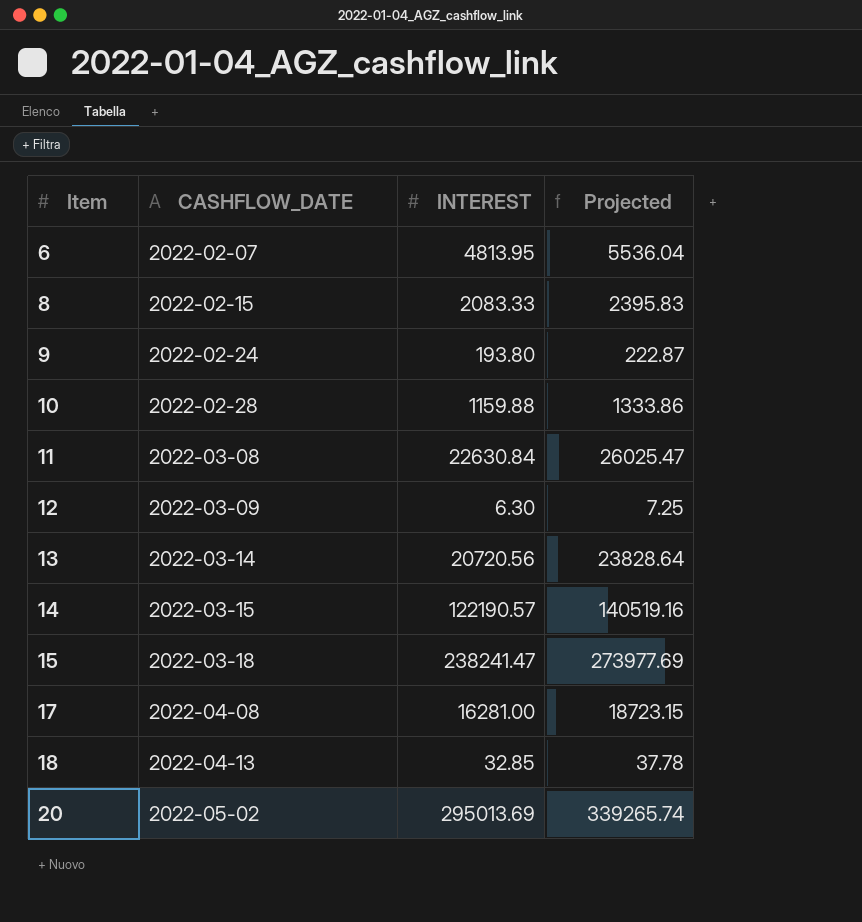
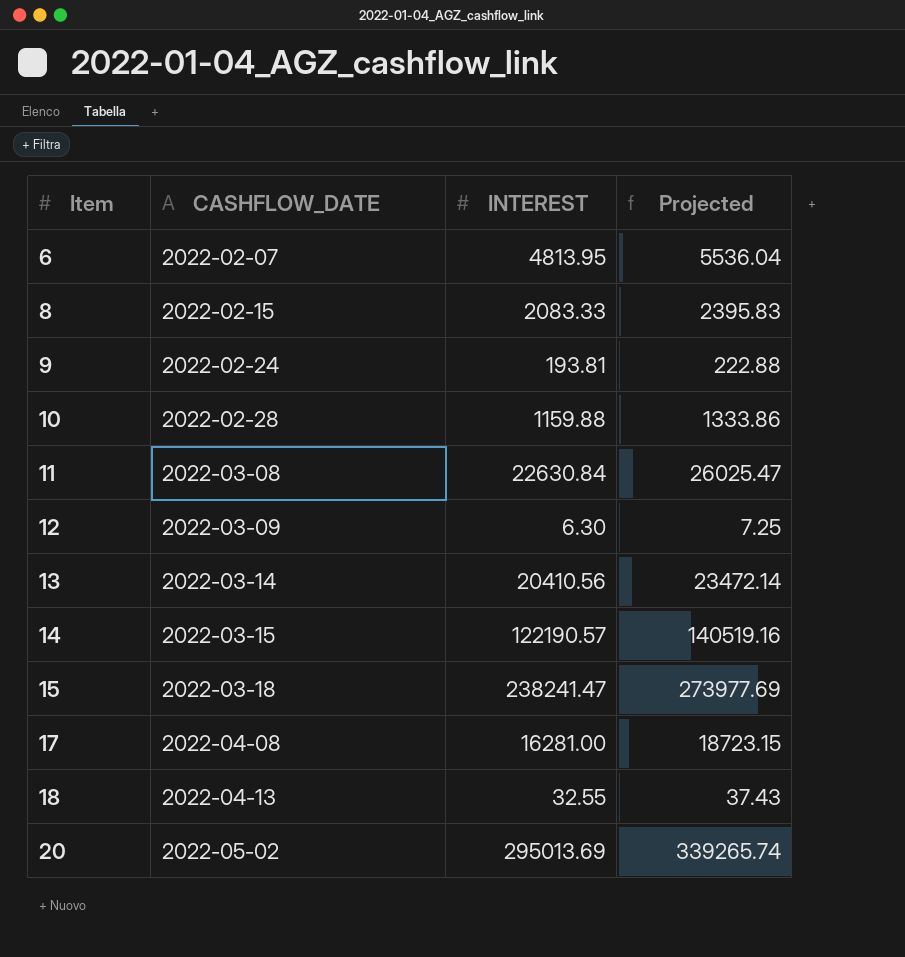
9 | INTEREST: 193.80 -> 193.81
9 | Projected: 222.87 -> 222.88
13 | INTEREST: 20720.56 -> 20410.56
13 | Projected: 23828.64 -> 23472.14
18 | INTEREST: 32.85 -> 32.55
18 | Projected: 37.78 -> 37.43

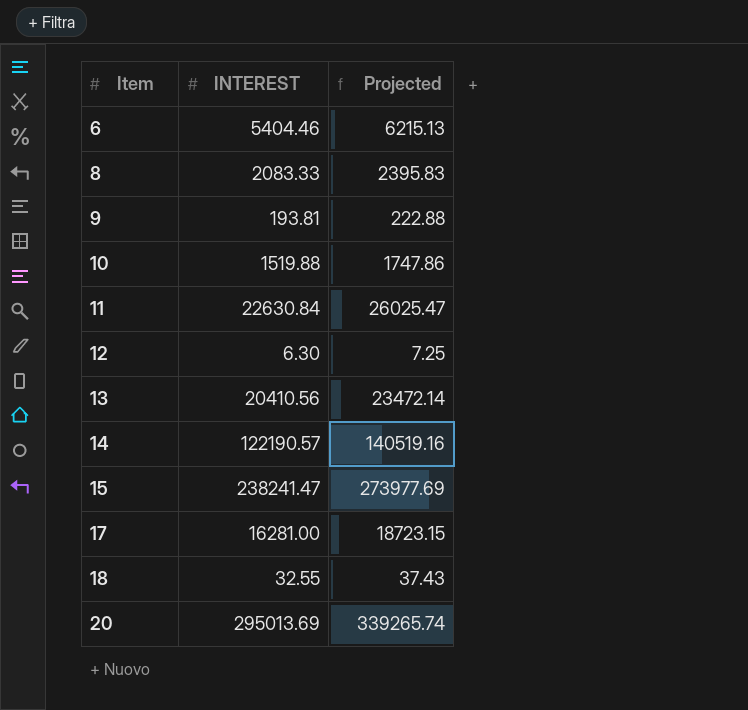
column CASHFLOW_DATE | position: 2 -> none
6 | INTEREST: 4813.95 -> 5404.46
6 | Projected: 5536.04 -> 6215.13
10 | INTEREST: 1159.88 -> 1519.88
10 | Projected: 1333.86 -> 1747.86

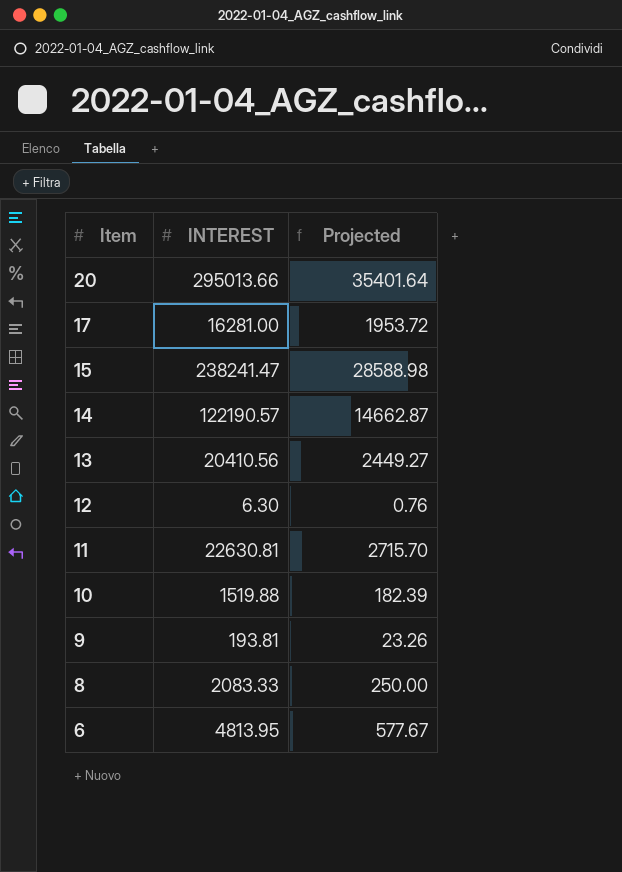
row order: Item ascending -> Item descending
column Projected | formula: [INTEREST] * 1.15 -> [INTEREST] * 0.12
row 18: 32.55 | 37.43 -> none
20 | INTEREST: 295013.69 -> 295013.66
11 | INTEREST: 22630.84 -> 22630.81
6 | INTEREST: 5404.46 -> 4813.95

